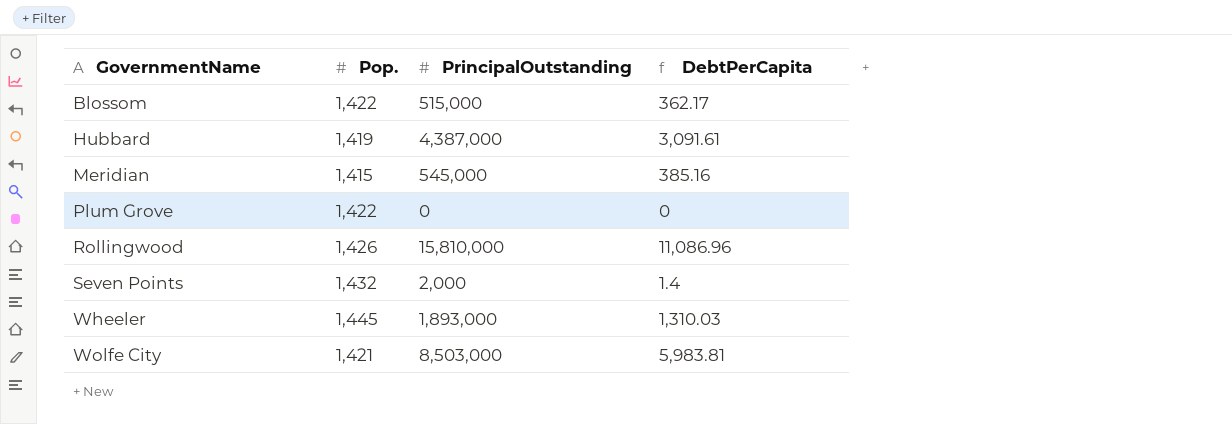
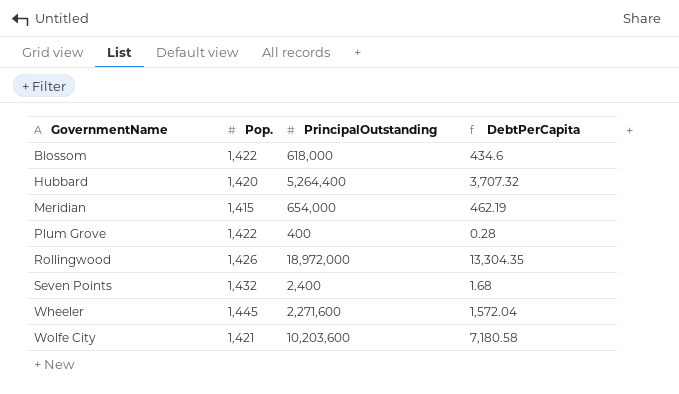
Blossom | PrincipalOutstanding: 515,000 -> 618,000
Blossom | DebtPerCapita: 362.17 -> 434.6
Hubbard | Pop.: 1,419 -> 1,420
Hubbard | PrincipalOutstanding: 4,387,000 -> 5,264,400
Hubbard | DebtPerCapita: 3,091.61 -> 3,707.32
Meridian | PrincipalOutstanding: 545,000 -> 654,000
Meridian | DebtPerCapita: 385.16 -> 462.19
Plum Grove | PrincipalOutstanding: 0 -> 400
Plum Grove | DebtPerCapita: 0 -> 0.28
Rollingwood | PrincipalOutstanding: 15,810,000 -> 18,972,000
Rollingwood | DebtPerCapita: 11,086.96 -> 13,304.35
Seven Points | PrincipalOutstanding: 2,000 -> 2,400
Seven Points | DebtPerCapita: 1.4 -> 1.68
Wheeler | PrincipalOutstanding: 1,893,000 -> 2,271,600
Wheeler | DebtPerCapita: 1,310.03 -> 1,572.04
Wolfe City | PrincipalOutstanding: 8,503,000 -> 10,203,600
Wolfe City | DebtPerCapita: 5,983.81 -> 7,180.58

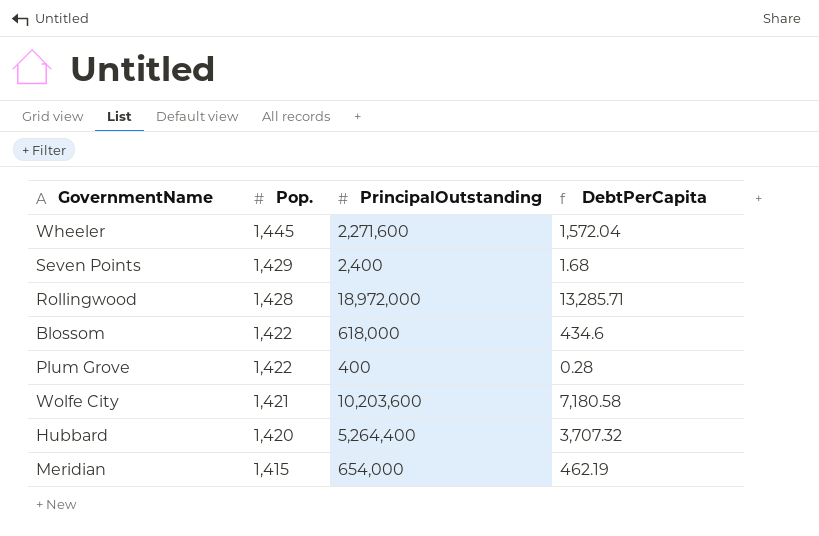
row order: GovernmentName ascending -> Pop. descending
Seven Points | Pop.: 1,432 -> 1,429
Rollingwood | Pop.: 1,426 -> 1,428
Rollingwood | DebtPerCapita: 13,304.35 -> 13,285.71

